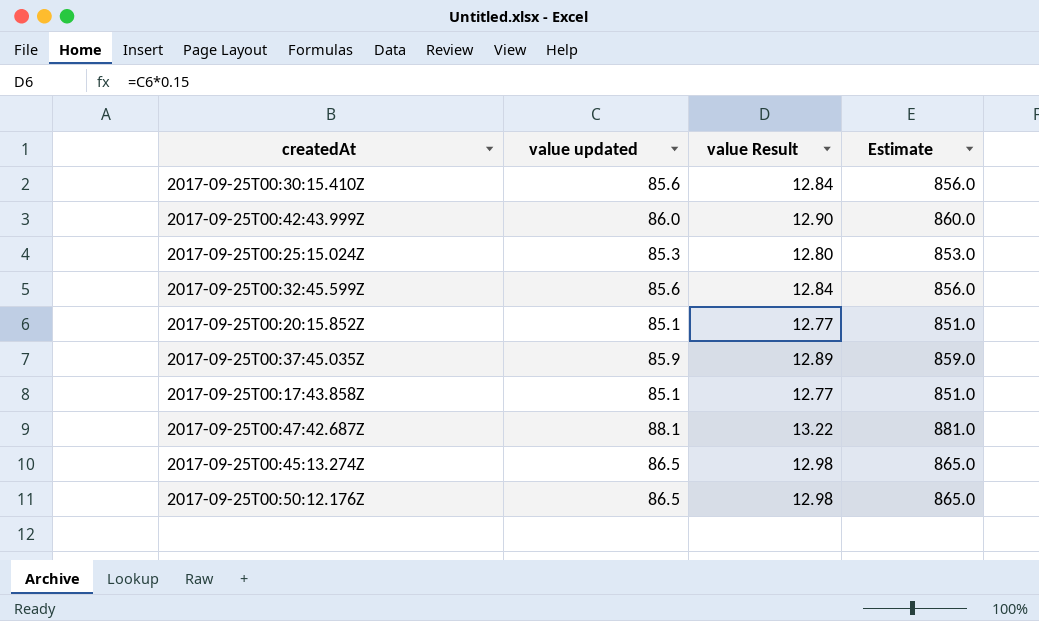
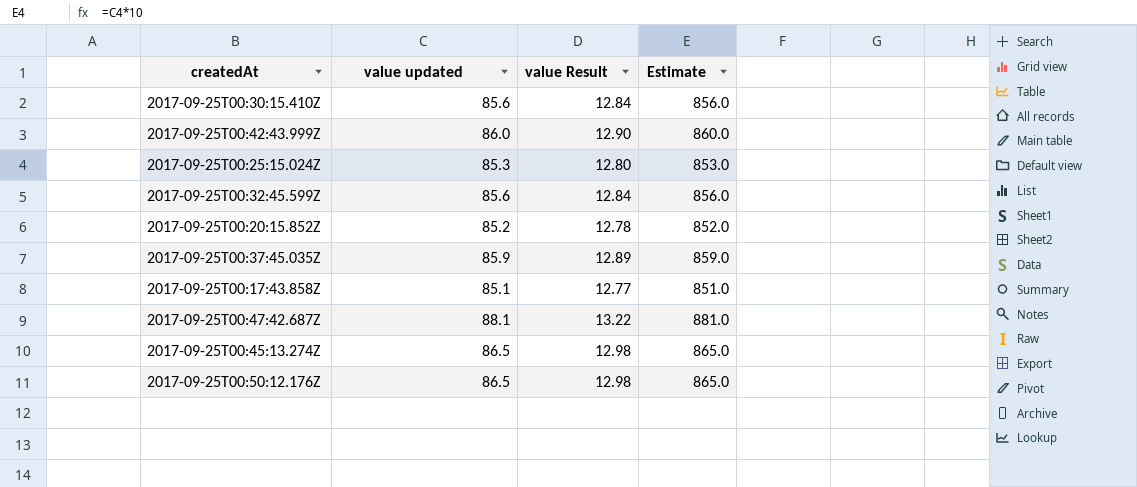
2017-09-25T00:20:15.852Z | value updated: 85.1 -> 85.2
2017-09-25T00:20:15.852Z | value Result: 12.77 -> 12.78
2017-09-25T00:20:15.852Z | Estimate: 851.0 -> 852.0

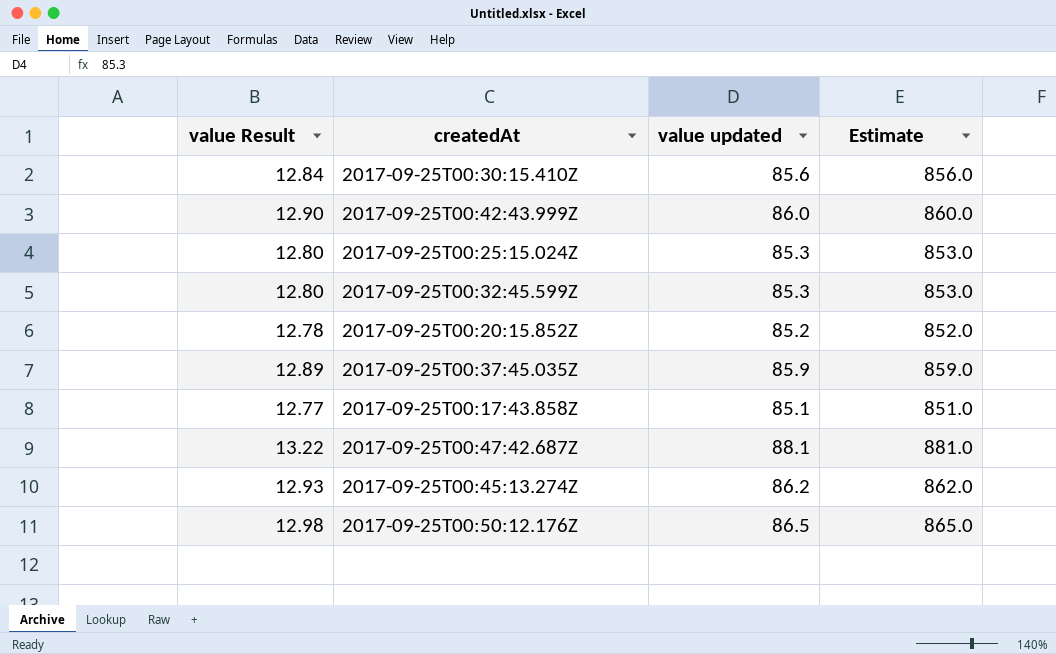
column value Result | position: 3 -> 1
2017-09-25T00:32:45.599Z | value Result: 12.84 -> 12.80
2017-09-25T00:32:45.599Z | value updated: 85.6 -> 85.3
2017-09-25T00:32:45.599Z | Estimate: 856.0 -> 853.0
2017-09-25T00:45:13.274Z | value Result: 12.98 -> 12.93
2017-09-25T00:45:13.274Z | value updated: 86.5 -> 86.2
2017-09-25T00:45:13.274Z | Estimate: 865.0 -> 862.0

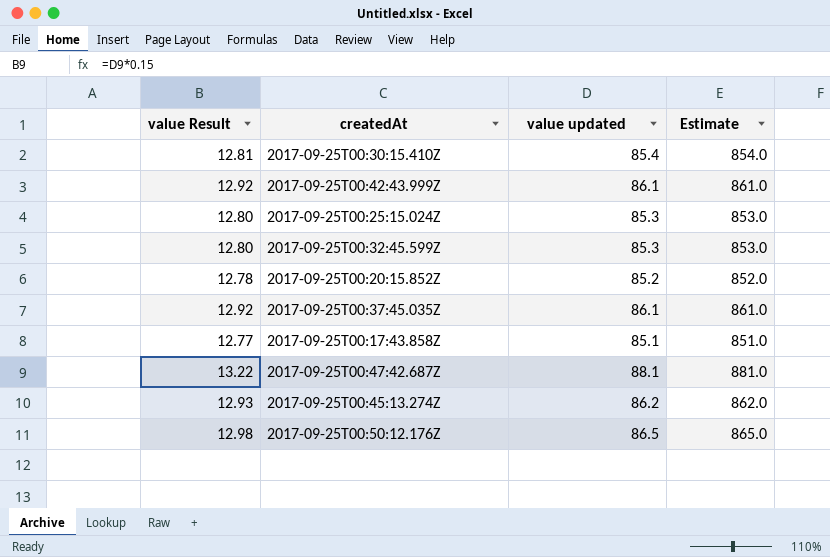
2017-09-25T00:30:15.410Z | value Result: 12.84 -> 12.81
2017-09-25T00:30:15.410Z | value updated: 85.6 -> 85.4
2017-09-25T00:30:15.410Z | Estimate: 856.0 -> 854.0
2017-09-25T00:42:43.999Z | value Result: 12.90 -> 12.92
2017-09-25T00:42:43.999Z | value updated: 86.0 -> 86.1
2017-09-25T00:42:43.999Z | Estimate: 860.0 -> 861.0
2017-09-25T00:37:45.035Z | value Result: 12.89 -> 12.92
2017-09-25T00:37:45.035Z | value updated: 85.9 -> 86.1
2017-09-25T00:37:45.035Z | Estimate: 859.0 -> 861.0

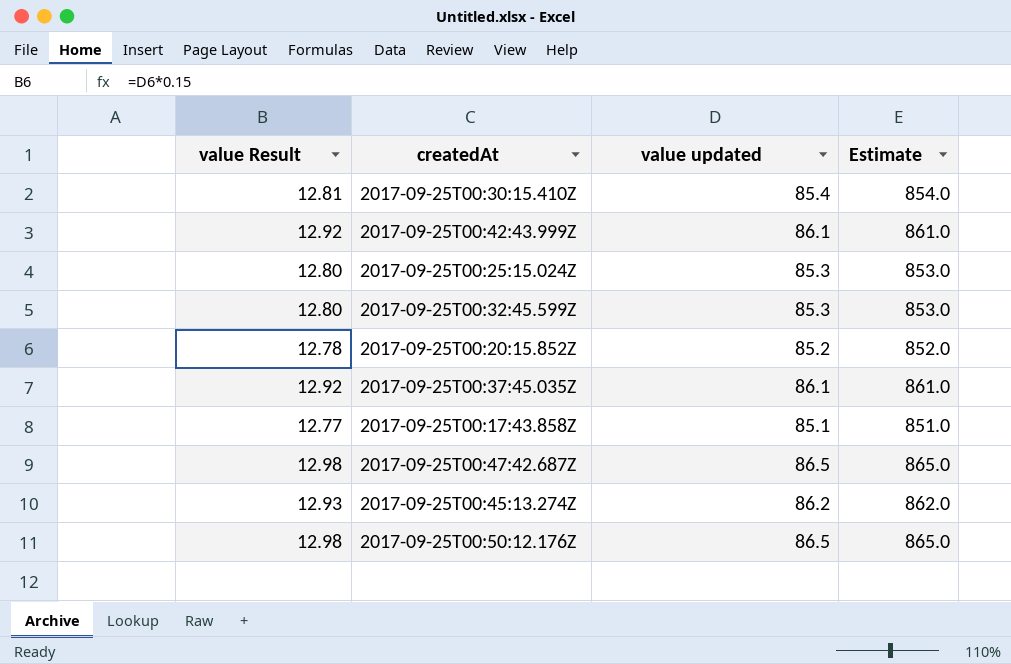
2017-09-25T00:47:42.687Z | value Result: 13.22 -> 12.98
2017-09-25T00:47:42.687Z | value updated: 88.1 -> 86.5
2017-09-25T00:47:42.687Z | Estimate: 881.0 -> 865.0

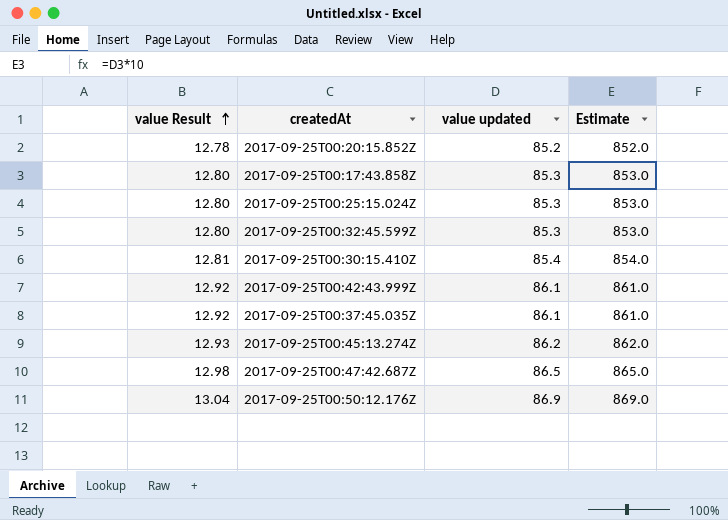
row order: none -> value Result ascending
2017-09-25T00:17:43.858Z | value Result: 12.77 -> 12.80
2017-09-25T00:17:43.858Z | value updated: 85.1 -> 85.3
2017-09-25T00:17:43.858Z | Estimate: 851.0 -> 853.0
2017-09-25T00:50:12.176Z | value Result: 12.98 -> 13.04
2017-09-25T00:50:12.176Z | value updated: 86.5 -> 86.9
2017-09-25T00:50:12.176Z | Estimate: 865.0 -> 869.0

